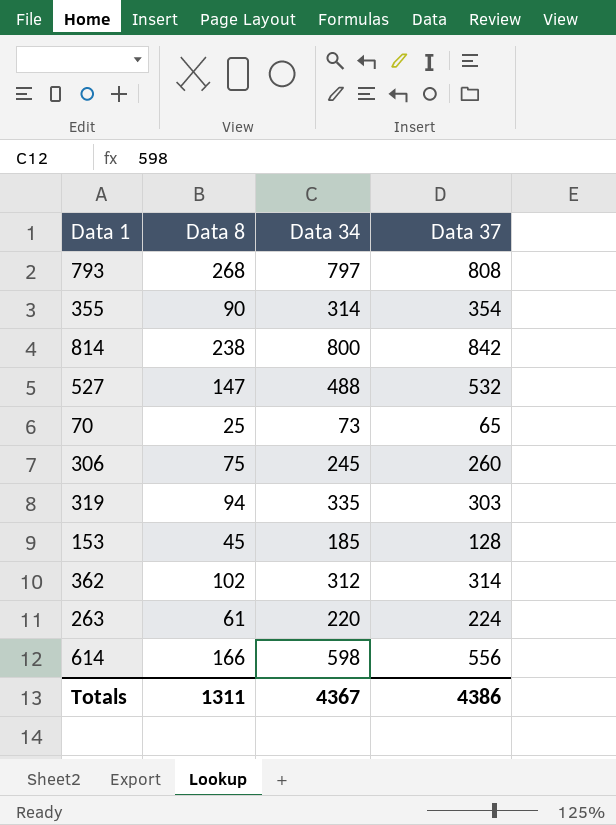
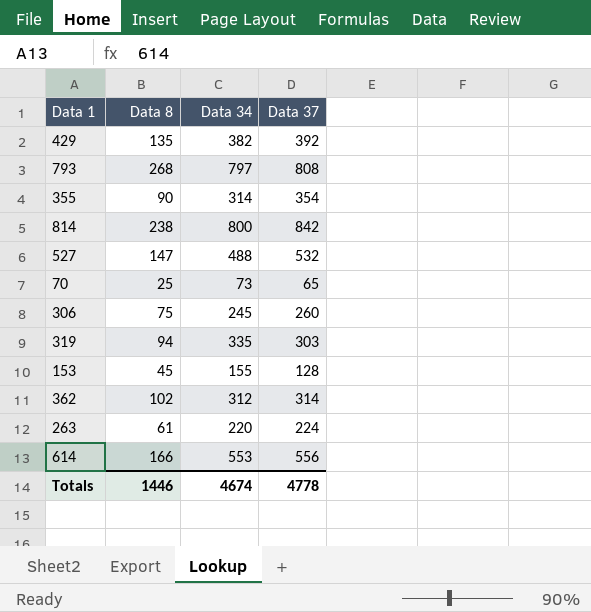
row 429: none -> 135 | 382 | 392
153 | Data 34: 185 -> 155
614 | Data 34: 598 -> 553
Totals | Data 8: 1311 -> 1446
Totals | Data 34: 4367 -> 4674
Totals | Data 37: 4386 -> 4778

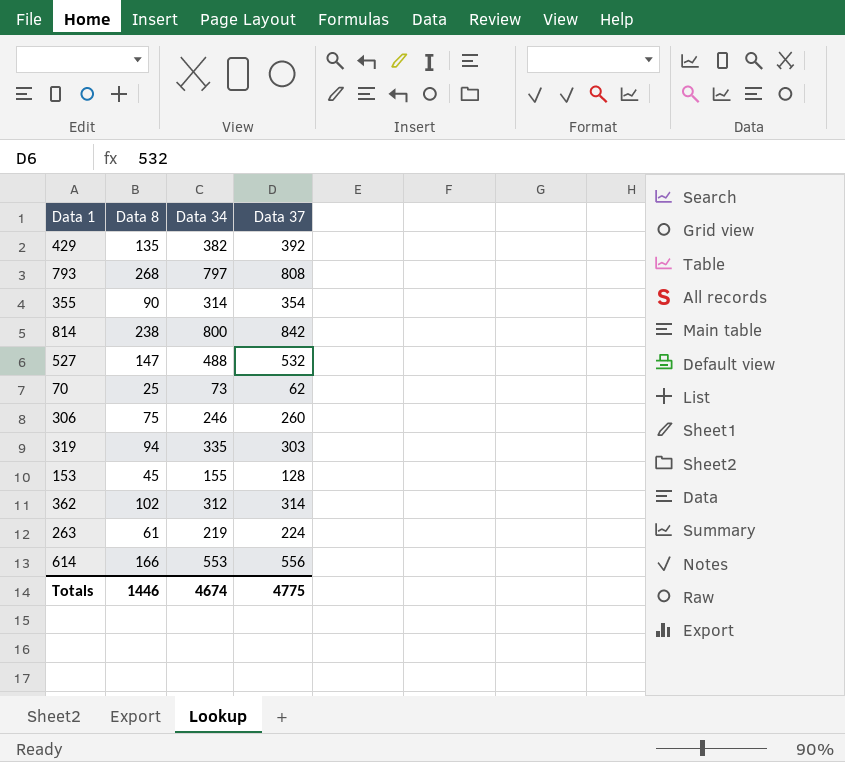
70 | Data 37: 65 -> 62
306 | Data 34: 245 -> 246
263 | Data 34: 220 -> 219
Totals | Data 37: 4778 -> 4775

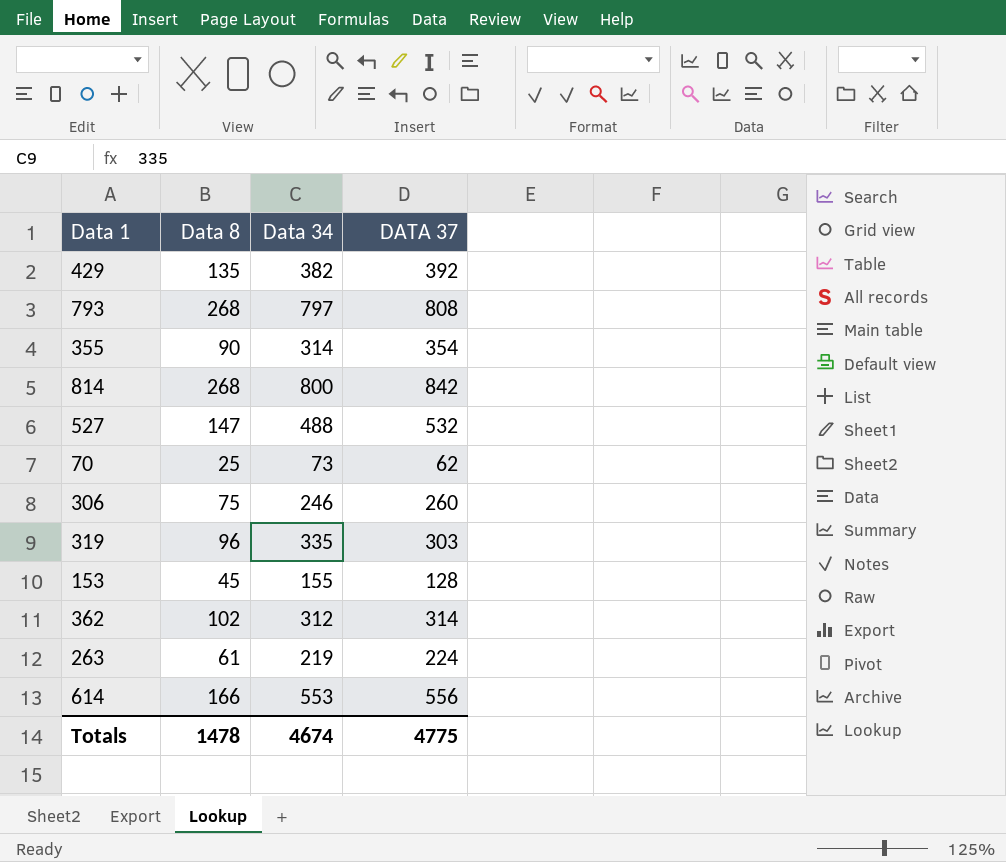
column name: Data 37 -> DATA 37
814 | Data 8: 238 -> 268
319 | Data 8: 94 -> 96
Totals | Data 8: 1446 -> 1478

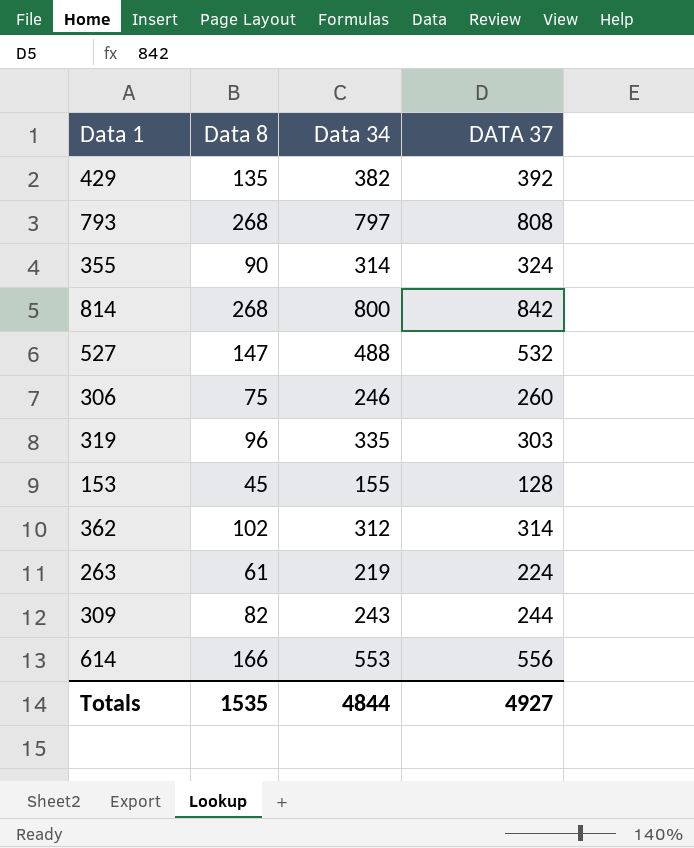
row 70: 25 | 73 | 62 -> none
355 | DATA 37: 354 -> 324
row 309: none -> 82 | 243 | 244
Totals | Data 8: 1478 -> 1535
Totals | Data 34: 4674 -> 4844
Totals | DATA 37: 4775 -> 4927

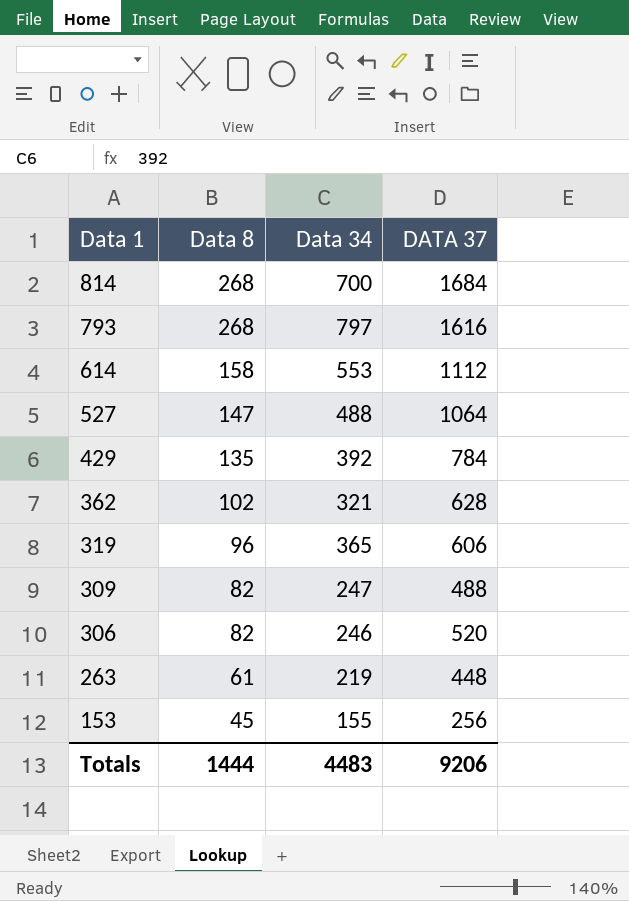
row order: none -> Data 1 descending
row 355: 90 | 314 | 324 -> none
814 | Data 34: 800 -> 700
814 | DATA 37: 842 -> 1684
793 | DATA 37: 808 -> 1616
614 | Data 8: 166 -> 158
614 | DATA 37: 556 -> 1112
527 | DATA 37: 532 -> 1064
429 | Data 34: 382 -> 392
429 | DATA 37: 392 -> 784
362 | Data 34: 312 -> 321
362 | DATA 37: 314 -> 628
319 | Data 34: 335 -> 365
319 | DATA 37: 303 -> 606
309 | Data 34: 243 -> 247
309 | DATA 37: 244 -> 488
306 | Data 8: 75 -> 82
306 | DATA 37: 260 -> 520
263 | DATA 37: 224 -> 448
153 | DATA 37: 128 -> 256
Totals | Data 8: 1535 -> 1444
Totals | Data 34: 4844 -> 4483
Totals | DATA 37: 4927 -> 9206

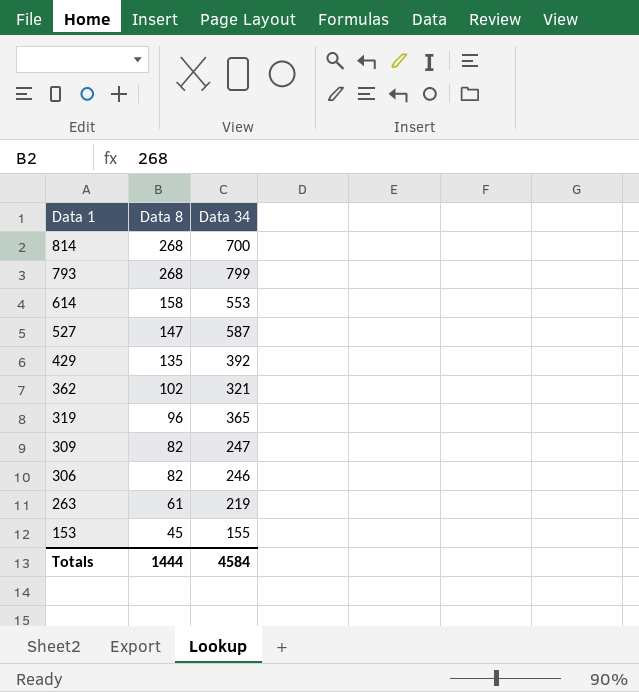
column DATA 37 | position: 4 -> none
793 | Data 34: 797 -> 799
527 | Data 34: 488 -> 587
Totals | Data 34: 4483 -> 4584

